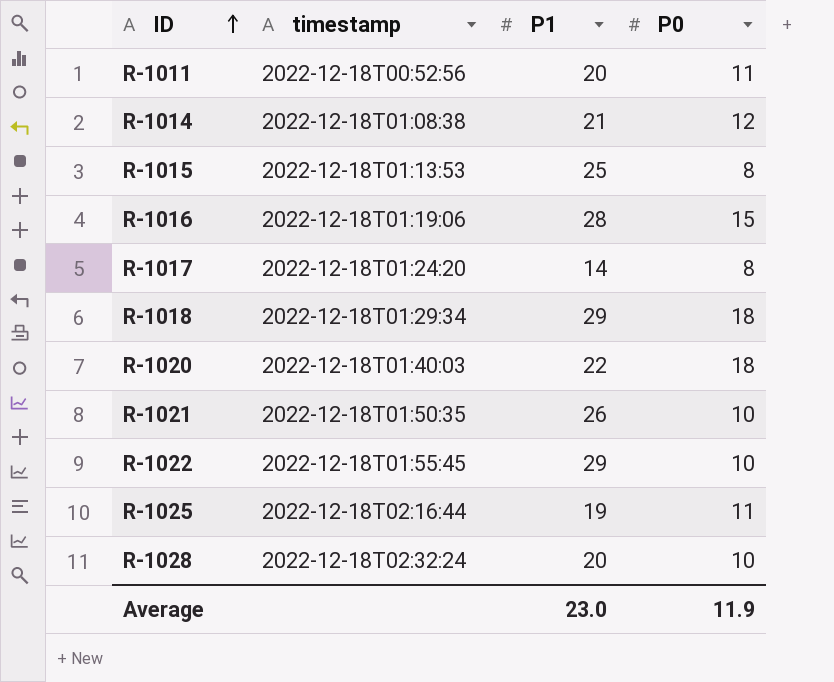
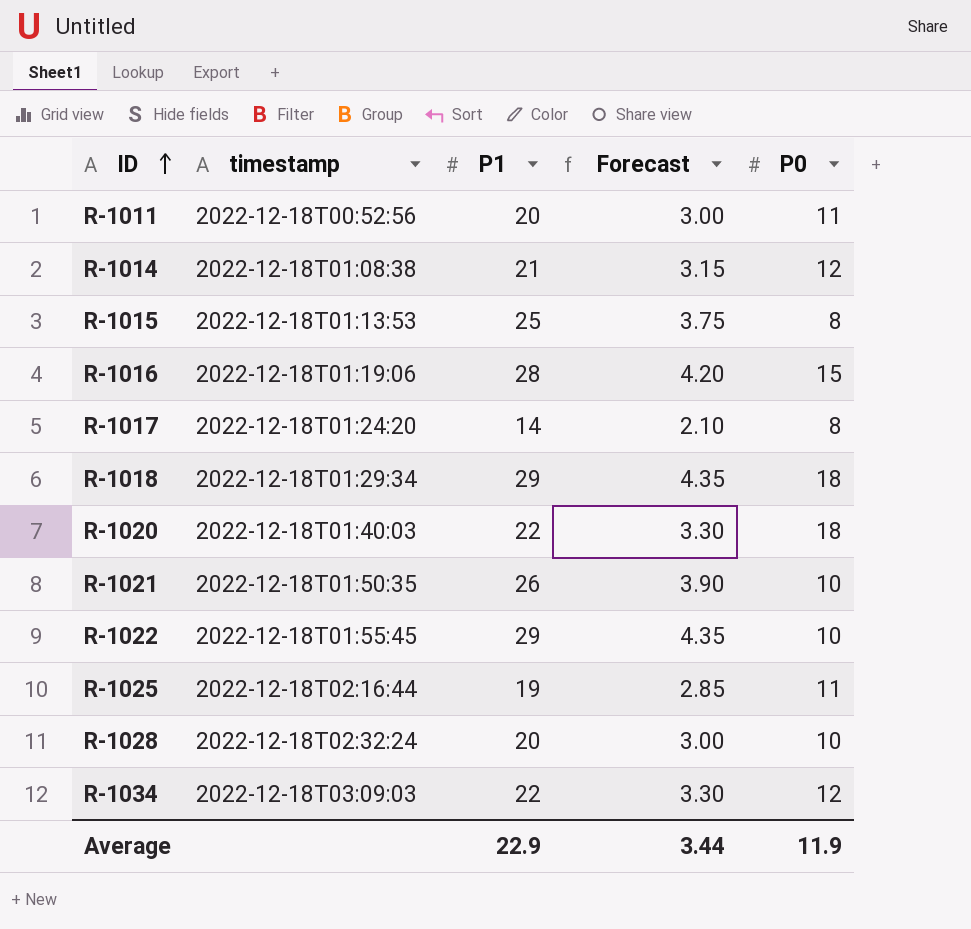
column Forecast | formula: none -> [P1] * 0.15
row R-1034: none -> 2022-12-18T03:09:03 | 22 | 3.30 | 12
Average | P1: 23.0 -> 22.9

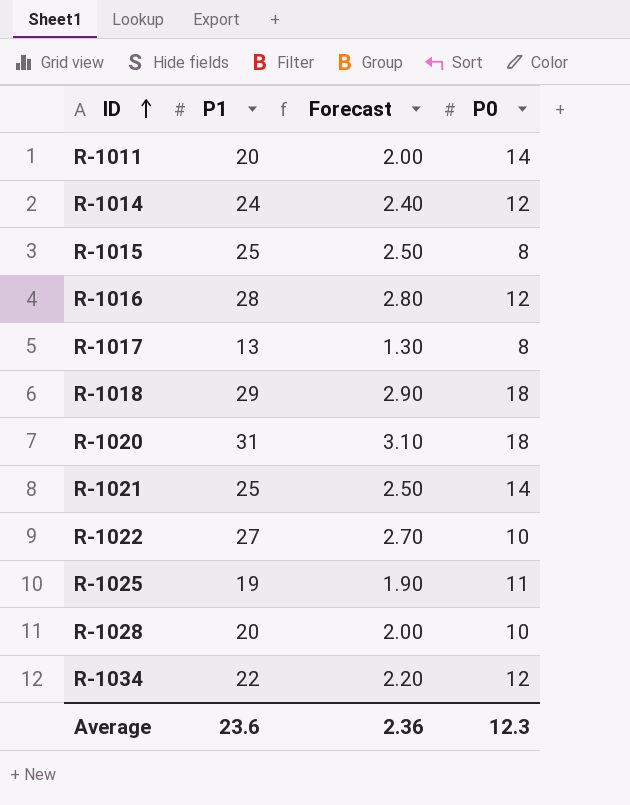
column timestamp | position: 2 -> none
column Forecast | formula: [P1] * 0.15 -> [P1] * 0.1
R-1011 | P0: 11 -> 14
R-1014 | P1: 21 -> 24
R-1016 | P0: 15 -> 12
R-1017 | P1: 14 -> 13
R-1020 | P1: 22 -> 31
R-1021 | P1: 26 -> 25
R-1021 | P0: 10 -> 14
R-1022 | P1: 29 -> 27
Average | P1: 22.9 -> 23.6
Average | Forecast: 3.44 -> 2.36
Average | P0: 11.9 -> 12.3

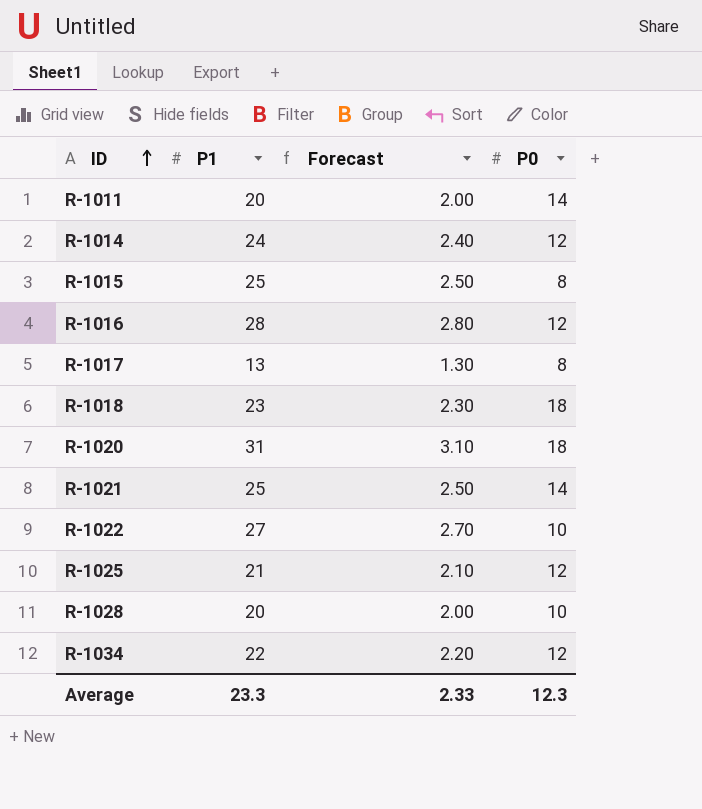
R-1018 | P1: 29 -> 23
R-1018 | Forecast: 2.90 -> 2.30
R-1025 | P1: 19 -> 21
R-1025 | Forecast: 1.90 -> 2.10
R-1025 | P0: 11 -> 12
Average | P1: 23.6 -> 23.3
Average | Forecast: 2.36 -> 2.33

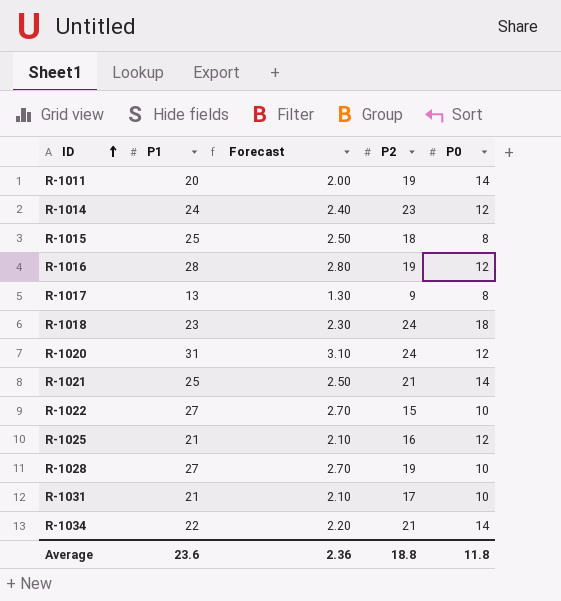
column P2 | position: none -> 4
R-1020 | P0: 18 -> 12
R-1028 | P1: 20 -> 27
R-1028 | Forecast: 2.00 -> 2.70
row R-1031: none -> 21 | 2.10 | 17 | 10
R-1034 | P0: 12 -> 14
Average | P1: 23.3 -> 23.6
Average | Forecast: 2.33 -> 2.36
Average | P0: 12.3 -> 11.8

